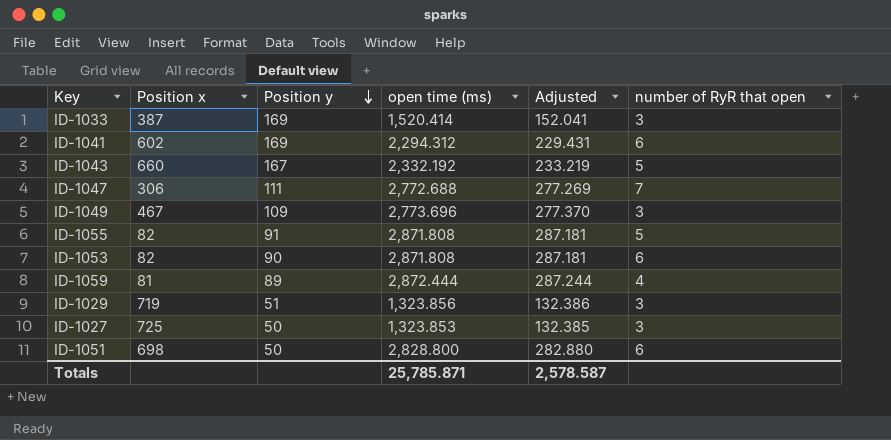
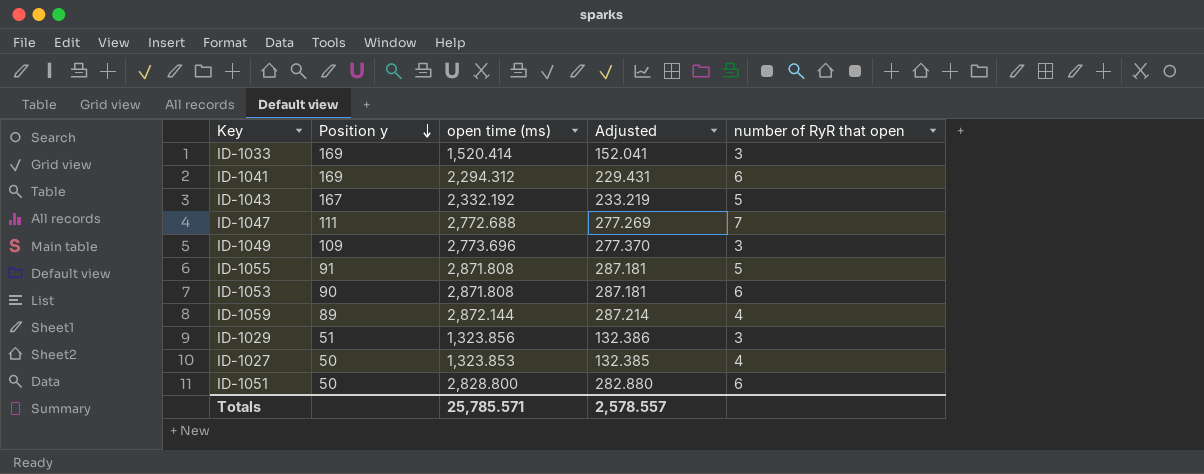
column Position x | position: 2 -> none
ID-1059 | open time (ms): 2,872.444 -> 2,872.144
ID-1059 | Adjusted: 287.244 -> 287.214
ID-1027 | number of RyR that open: 3 -> 4
Totals | open time (ms): 25,785.871 -> 25,785.571
Totals | Adjusted: 2,578.587 -> 2,578.557

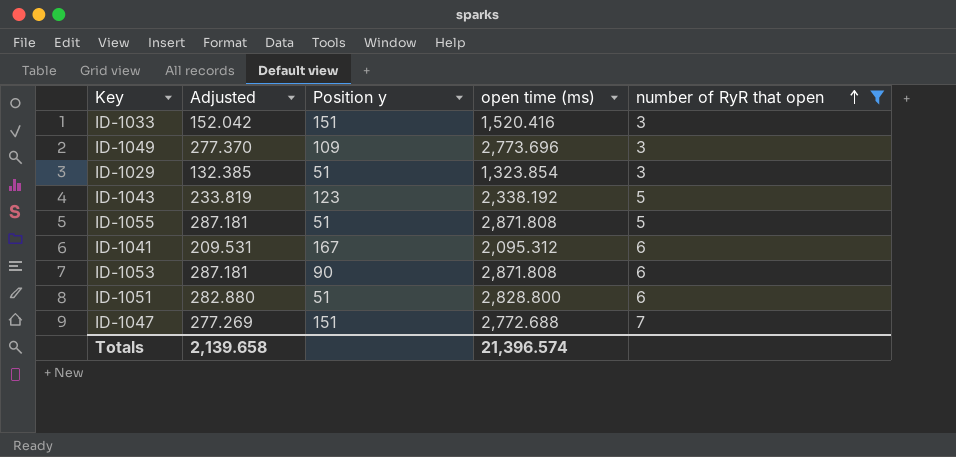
filter: none -> number of RyR that open != 4
row order: Position y descending -> number of RyR that open ascending
column Adjusted | position: 4 -> 2
ID-1033 | Adjusted: 152.041 -> 152.042
ID-1033 | Position y: 169 -> 151
ID-1033 | open time (ms): 1,520.414 -> 1,520.416
ID-1029 | Adjusted: 132.386 -> 132.385
ID-1029 | open time (ms): 1,323.856 -> 1,323.854
ID-1043 | Adjusted: 233.219 -> 233.819
ID-1043 | Position y: 167 -> 123
ID-1043 | open time (ms): 2,332.192 -> 2,338.192
ID-1055 | Position y: 91 -> 51
ID-1041 | Adjusted: 229.431 -> 209.531
ID-1041 | Position y: 169 -> 167
ID-1041 | open time (ms): 2,294.312 -> 2,095.312
ID-1051 | Position y: 50 -> 51
ID-1047 | Position y: 111 -> 151
Totals | Adjusted: 2,578.557 -> 2,139.658
Totals | open time (ms): 25,785.571 -> 21,396.574

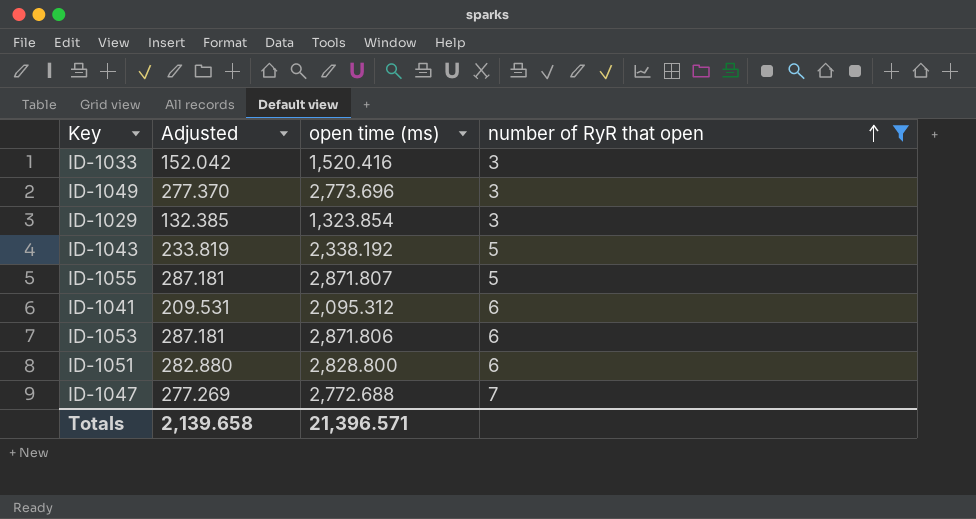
column Position y | position: 3 -> none
ID-1055 | open time (ms): 2,871.808 -> 2,871.807
ID-1053 | open time (ms): 2,871.808 -> 2,871.806
Totals | open time (ms): 21,396.574 -> 21,396.571

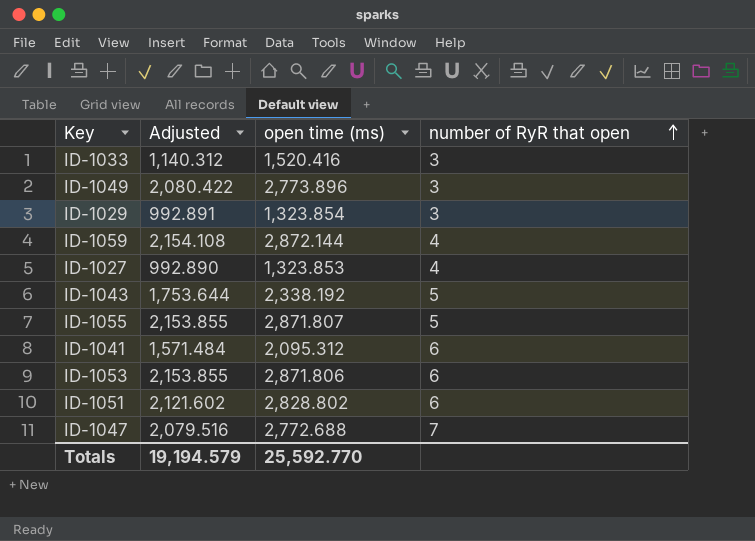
filter: number of RyR that open != 4 -> none
column Adjusted | formula: [open time (ms)] * 0.1 -> [open time (ms)] * 0.75
ID-1049 | open time (ms): 2,773.696 -> 2,773.896
ID-1051 | open time (ms): 2,828.800 -> 2,828.802
Totals | Adjusted: 2,139.658 -> 19,194.579
Totals | open time (ms): 21,396.571 -> 25,592.770

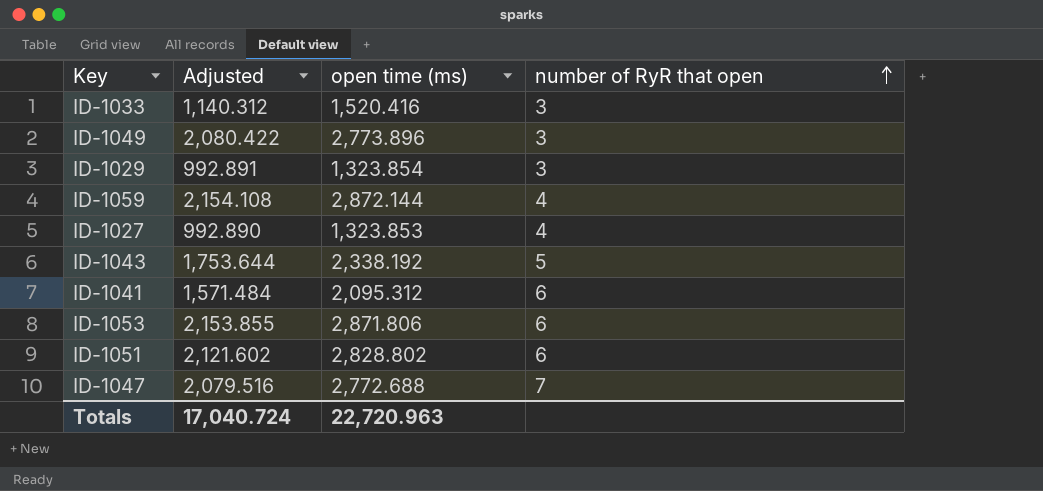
row ID-1055: 2,153.855 | 2,871.807 | 5 -> none
Totals | Adjusted: 19,194.579 -> 17,040.724
Totals | open time (ms): 25,592.770 -> 22,720.963

